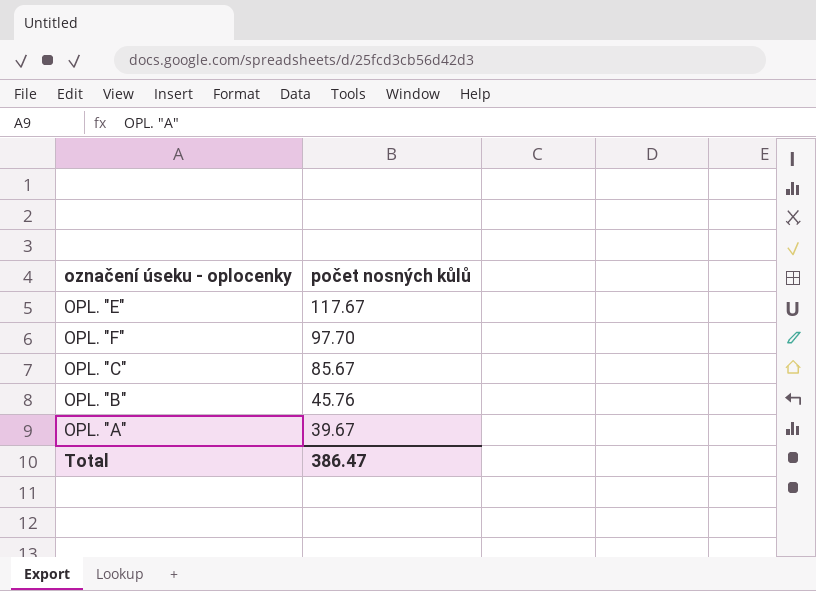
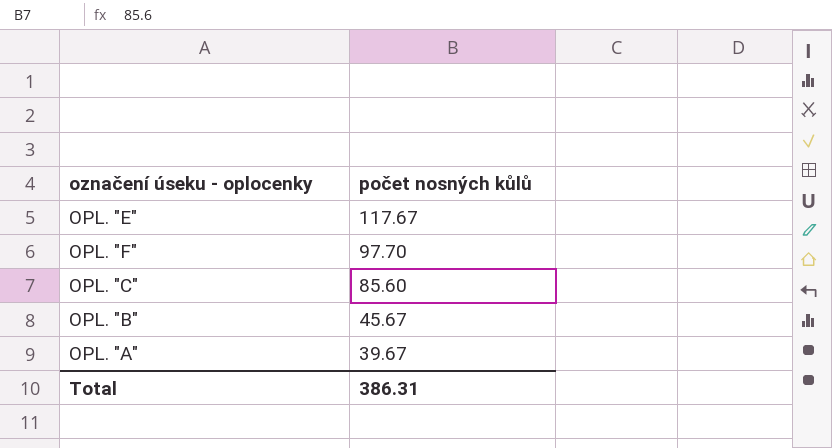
OPL. "C" | počet nosných kůlů: 85.67 -> 85.60
OPL. "B" | počet nosných kůlů: 45.76 -> 45.67
Total | počet nosných kůlů: 386.47 -> 386.31

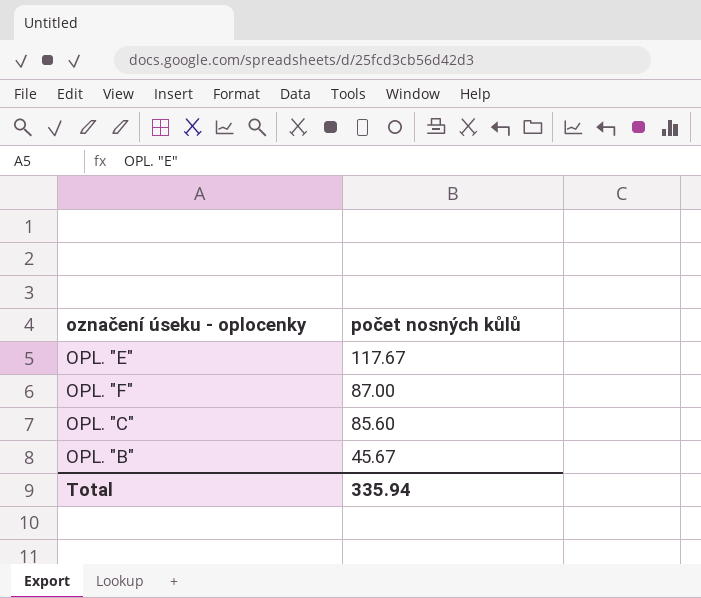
row OPL. "A": 39.67 -> none
OPL. "F" | počet nosných kůlů: 97.70 -> 87.00
Total | počet nosných kůlů: 386.31 -> 335.94

